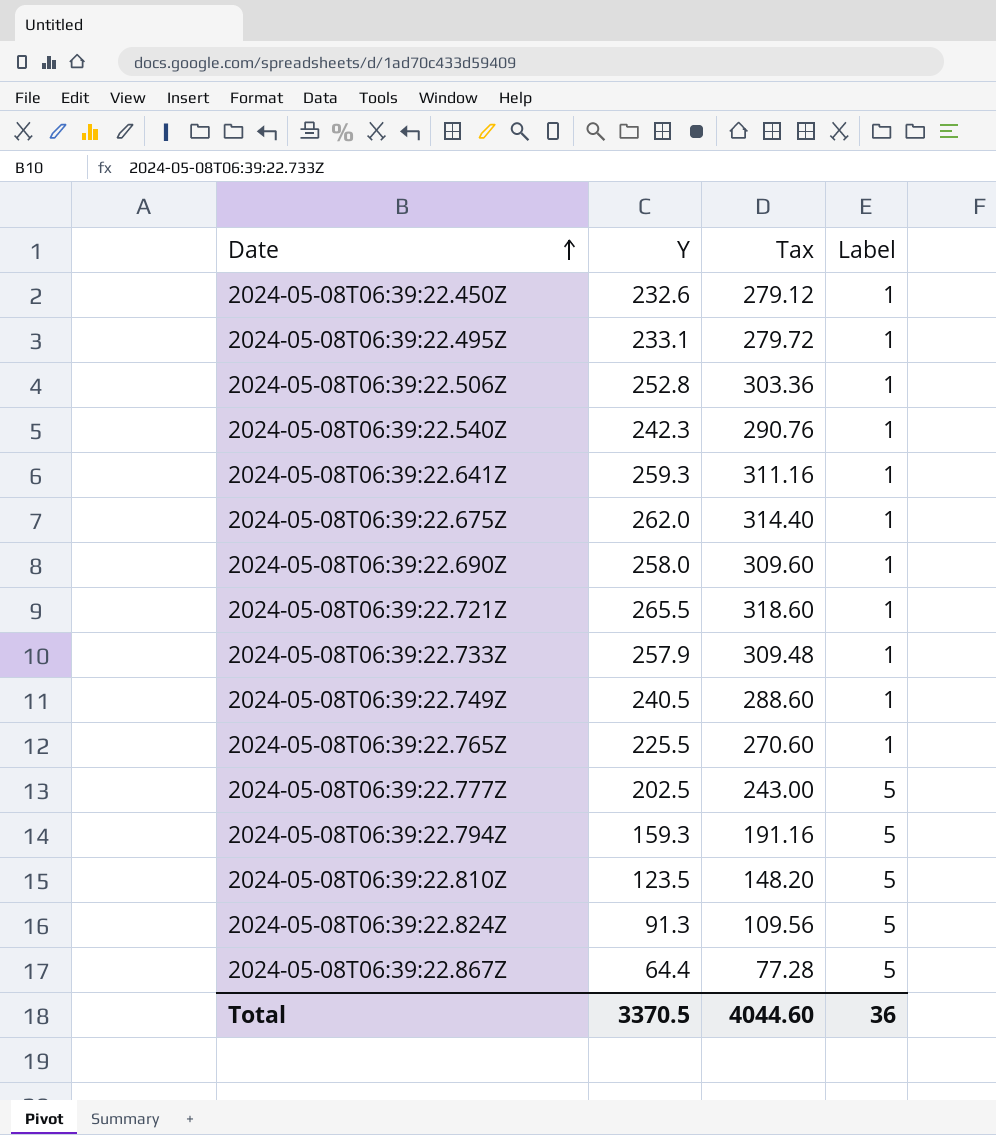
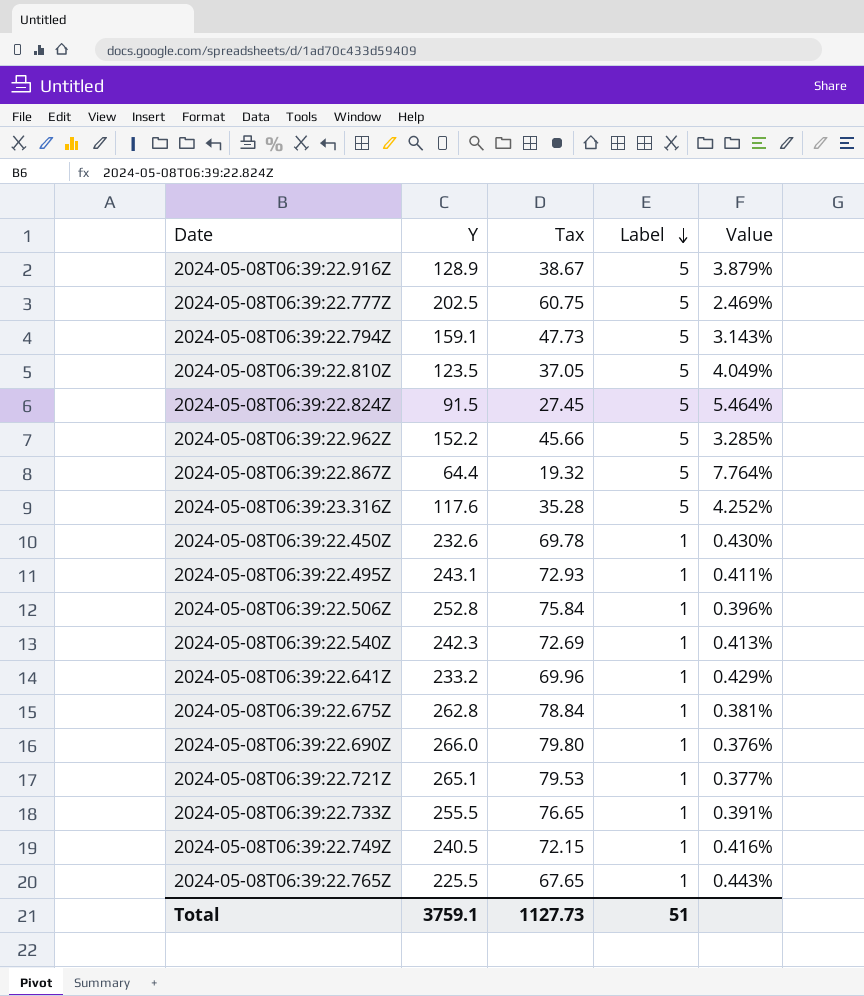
row order: Date ascending -> Label descending
column Tax | formula: [Y] * 1.2 -> [Y] * 0.3
column Value | formula: none -> [Label] / [Y]
row 2024-05-08T06:39:22.916Z: none -> 128.9 | 38.67 | 5 | 3.879%
2024-05-08T06:39:22.794Z | Y: 159.3 -> 159.1
2024-05-08T06:39:22.824Z | Y: 91.3 -> 91.5
row 2024-05-08T06:39:22.962Z: none -> 152.2 | 45.66 | 5 | 3.285%
row 2024-05-08T06:39:23.316Z: none -> 117.6 | 35.28 | 5 | 4.252%
2024-05-08T06:39:22.495Z | Y: 233.1 -> 243.1
2024-05-08T06:39:22.641Z | Y: 259.3 -> 233.2
2024-05-08T06:39:22.675Z | Y: 262.0 -> 262.8
2024-05-08T06:39:22.690Z | Y: 258.0 -> 266.0
2024-05-08T06:39:22.721Z | Y: 265.5 -> 265.1
2024-05-08T06:39:22.733Z | Y: 257.9 -> 255.5
Total | Y: 3370.5 -> 3759.1
Total | Tax: 4044.60 -> 1127.73
Total | Label: 36 -> 51

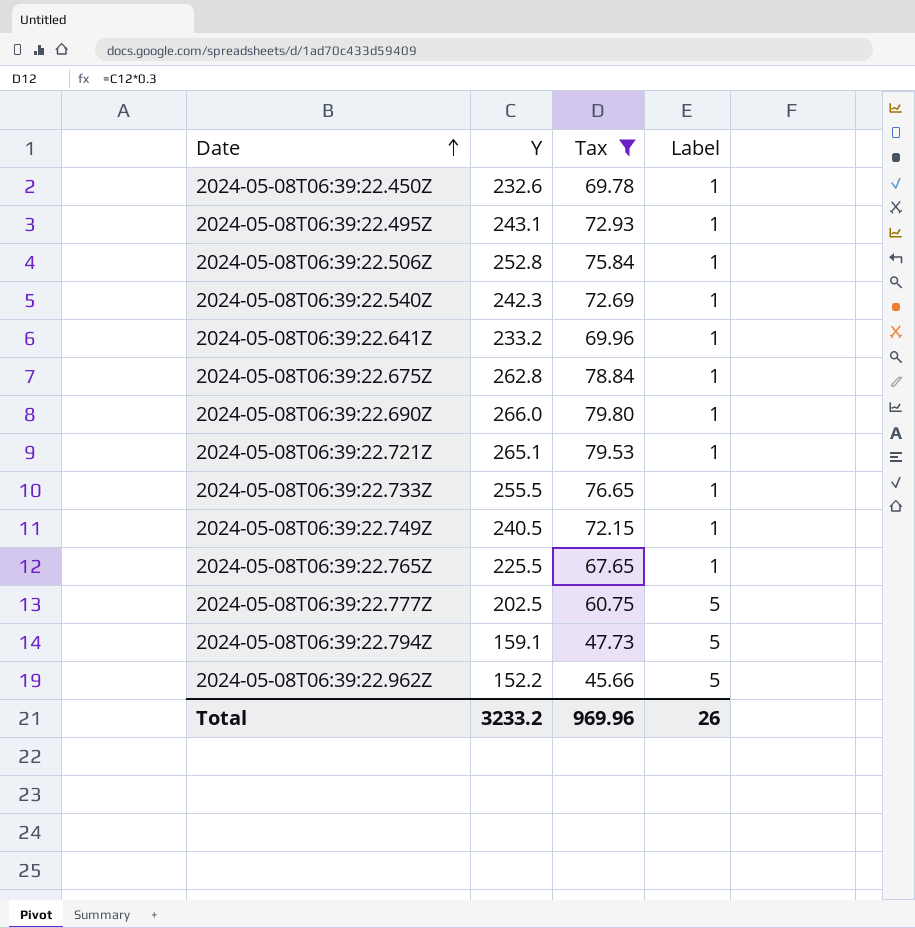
filter: none -> Tax >= 45.66
row order: Label descending -> Date ascending
column Value | formula: [Label] / [Y] -> none
Total | Y: 3759.1 -> 3233.2
Total | Tax: 1127.73 -> 969.96
Total | Label: 51 -> 26

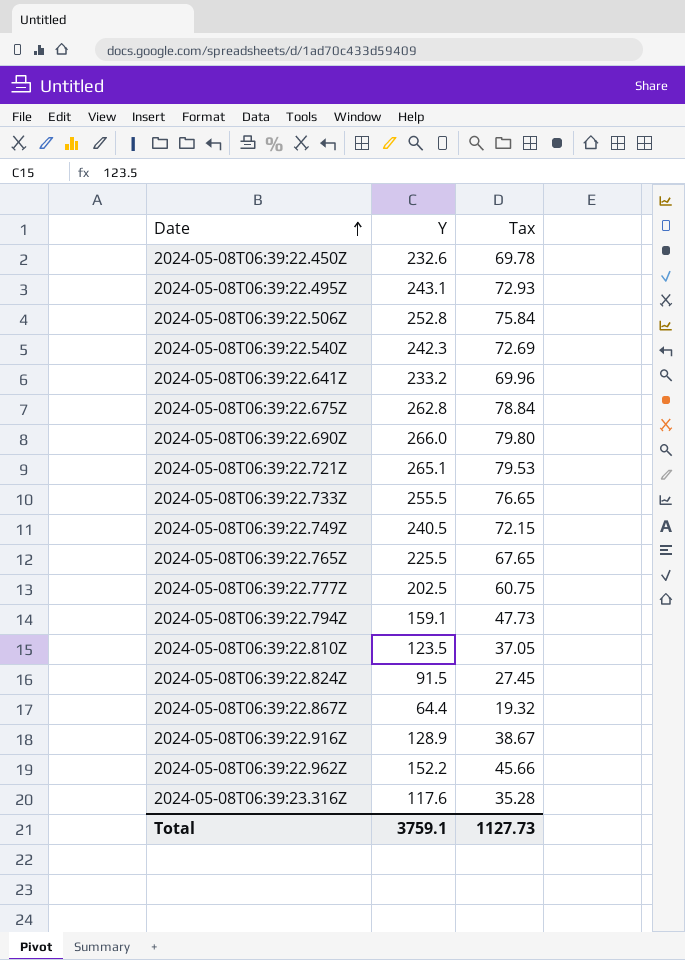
filter: Tax >= 45.66 -> none
column Label | position: 4 -> none
Total | Y: 3233.2 -> 3759.1
Total | Tax: 969.96 -> 1127.73

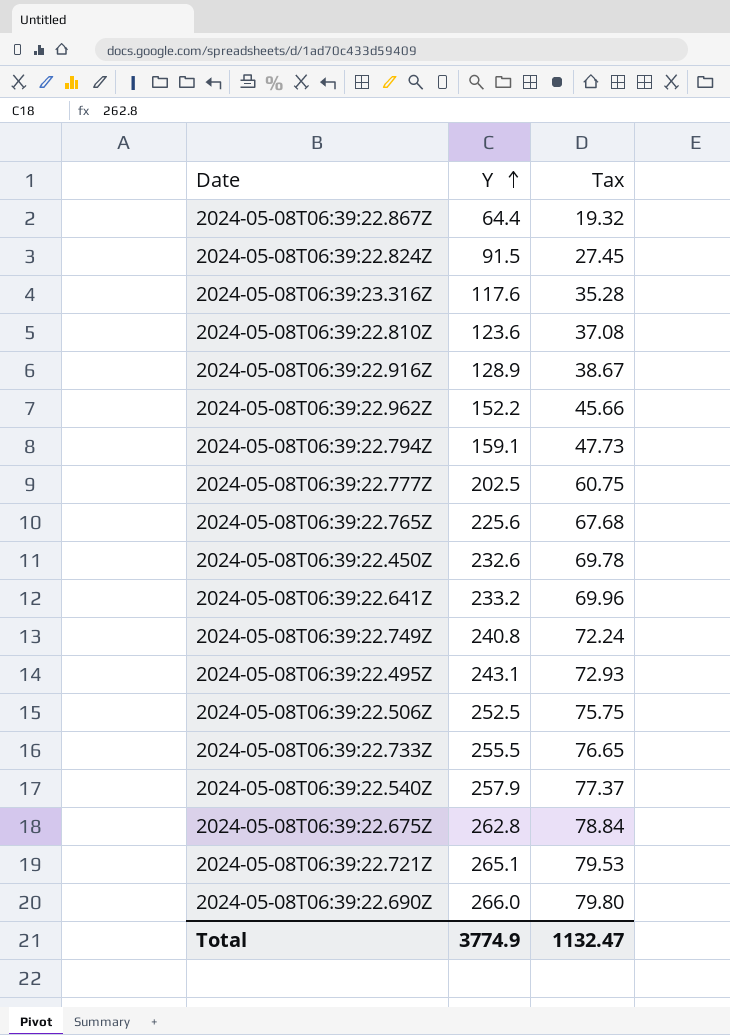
row order: Date ascending -> Y ascending
2024-05-08T06:39:22.810Z | Y: 123.5 -> 123.6
2024-05-08T06:39:22.810Z | Tax: 37.05 -> 37.08
2024-05-08T06:39:22.765Z | Y: 225.5 -> 225.6
2024-05-08T06:39:22.765Z | Tax: 67.65 -> 67.68
2024-05-08T06:39:22.749Z | Y: 240.5 -> 240.8
2024-05-08T06:39:22.749Z | Tax: 72.15 -> 72.24
2024-05-08T06:39:22.506Z | Y: 252.8 -> 252.5
2024-05-08T06:39:22.506Z | Tax: 75.84 -> 75.75
2024-05-08T06:39:22.540Z | Y: 242.3 -> 257.9
2024-05-08T06:39:22.540Z | Tax: 72.69 -> 77.37
Total | Y: 3759.1 -> 3774.9
Total | Tax: 1127.73 -> 1132.47

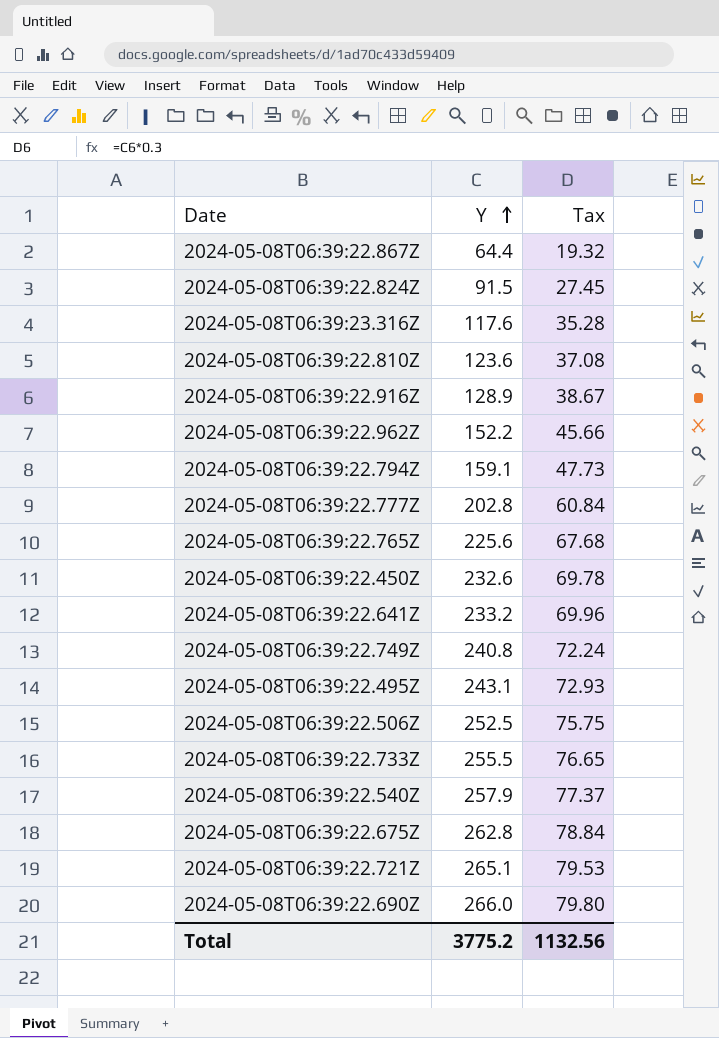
2024-05-08T06:39:22.777Z | Y: 202.5 -> 202.8
2024-05-08T06:39:22.777Z | Tax: 60.75 -> 60.84
Total | Y: 3774.9 -> 3775.2
Total | Tax: 1132.47 -> 1132.56

